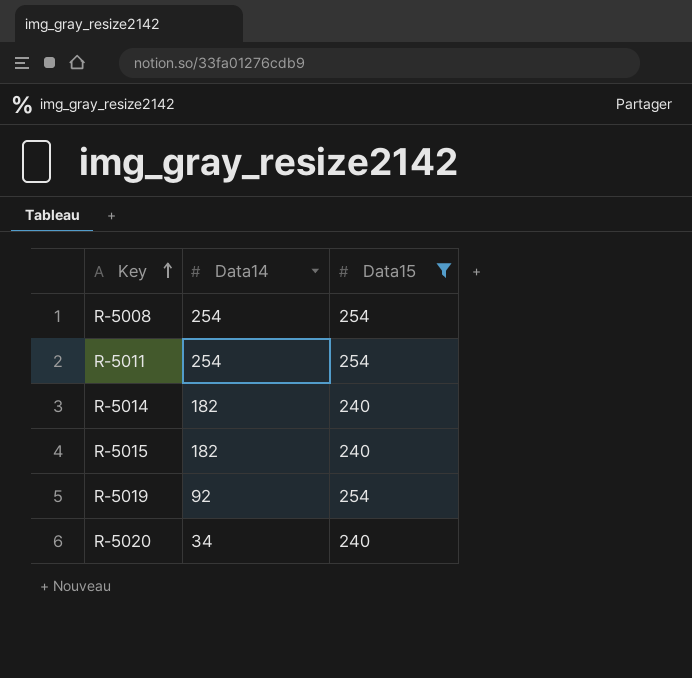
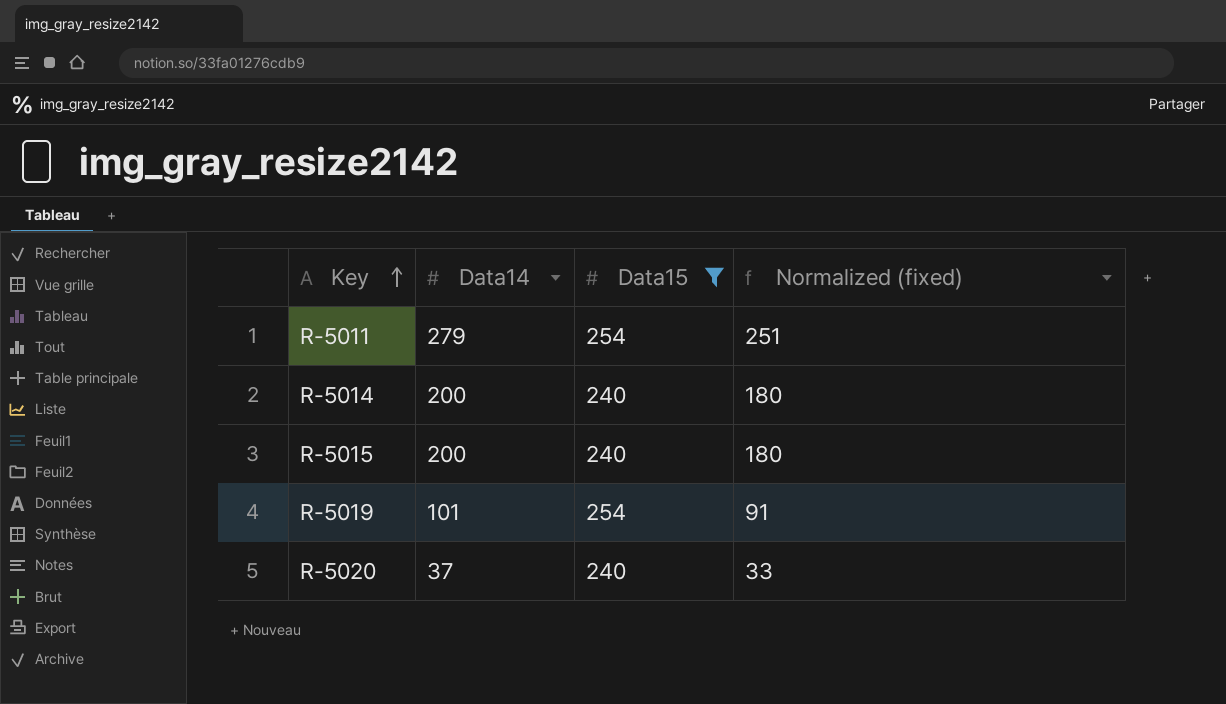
column Normalized (fixed) | formula: none -> [Data14] * 0.9
row R-5008: 254 | 254 -> none
R-5011 | Data14: 254 -> 279
R-5014 | Data14: 182 -> 200
R-5015 | Data14: 182 -> 200
R-5019 | Data14: 92 -> 101
R-5020 | Data14: 34 -> 37

